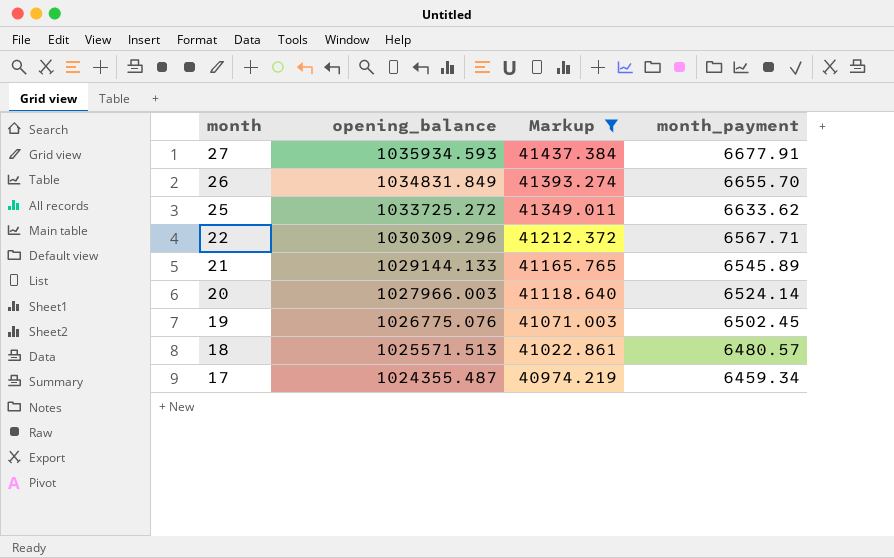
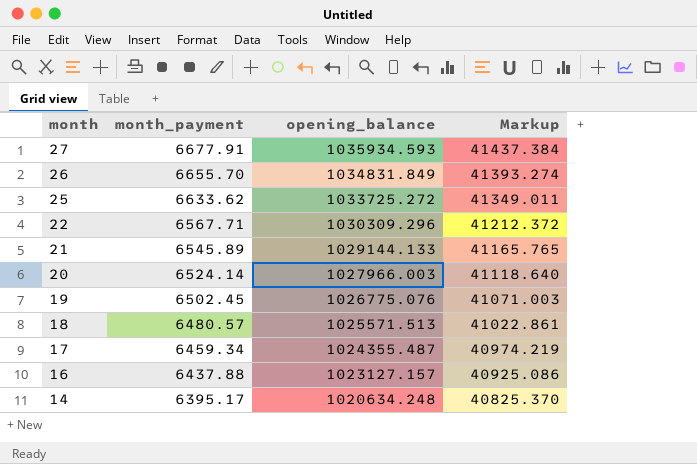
filter: Markup >= 40974.219 -> none
column month_payment | position: 4 -> 2

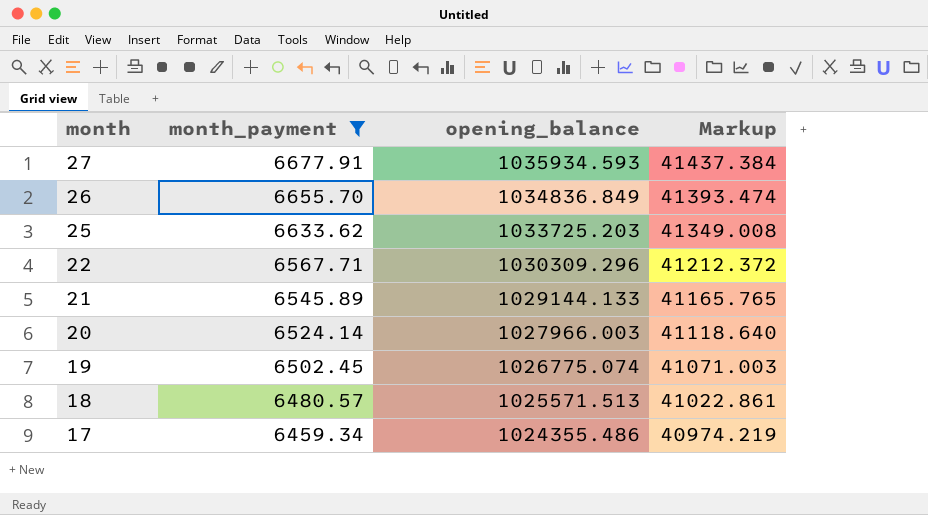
filter: none -> month_payment >= 6459.34
26 | opening_balance: 1034831.849 -> 1034836.849
26 | Markup: 41393.274 -> 41393.474
25 | opening_balance: 1033725.272 -> 1033725.203
25 | Markup: 41349.011 -> 41349.008
19 | opening_balance: 1026775.076 -> 1026775.074
17 | opening_balance: 1024355.487 -> 1024355.486

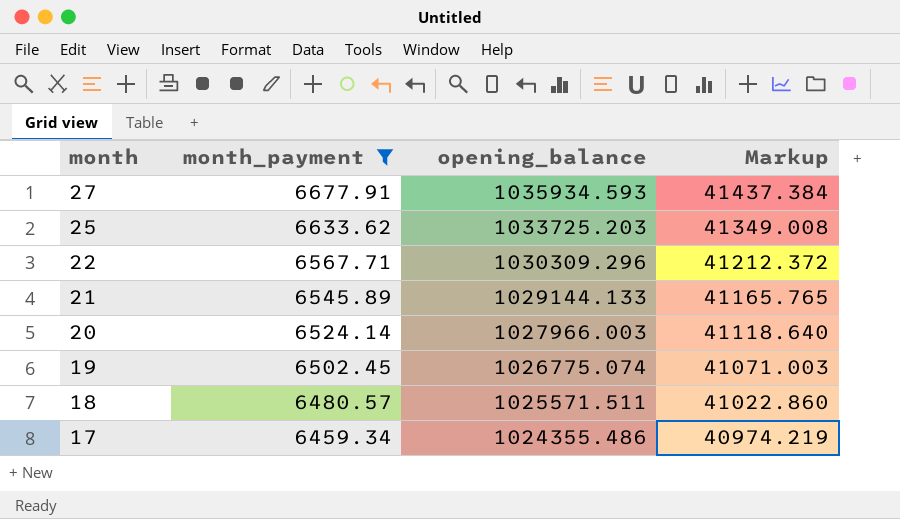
row 26: 6655.70 | 1034836.849 | 41393.474 -> none
18 | opening_balance: 1025571.513 -> 1025571.511
18 | Markup: 41022.861 -> 41022.860

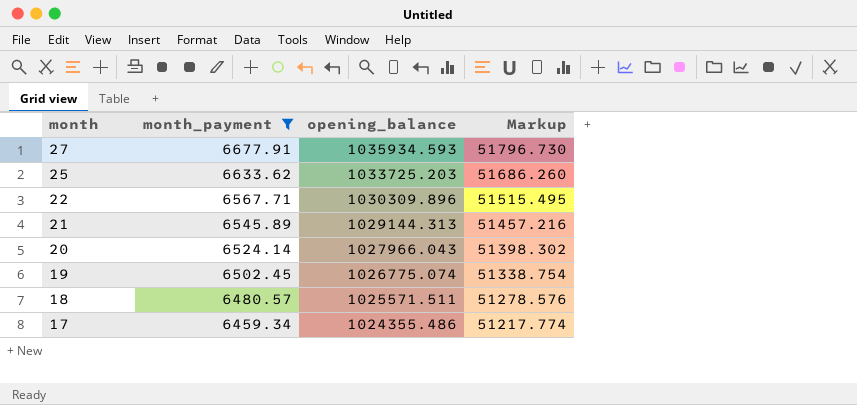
column Markup | formula: [opening_balance] * 0.04 -> [opening_balance] * 0.05
22 | opening_balance: 1030309.296 -> 1030309.896
21 | opening_balance: 1029144.133 -> 1029144.313
20 | opening_balance: 1027966.003 -> 1027966.043

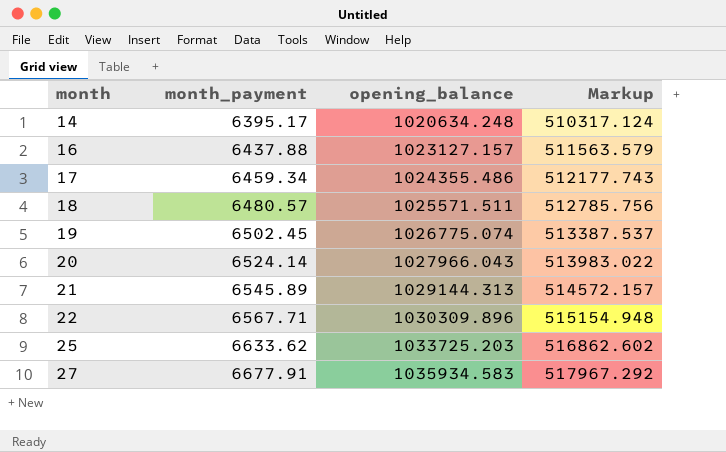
filter: month_payment >= 6459.34 -> none
row order: month descending -> month ascending
column Markup | formula: [opening_balance] * 0.05 -> [opening_balance] * 0.5
27 | opening_balance: 1035934.593 -> 1035934.583

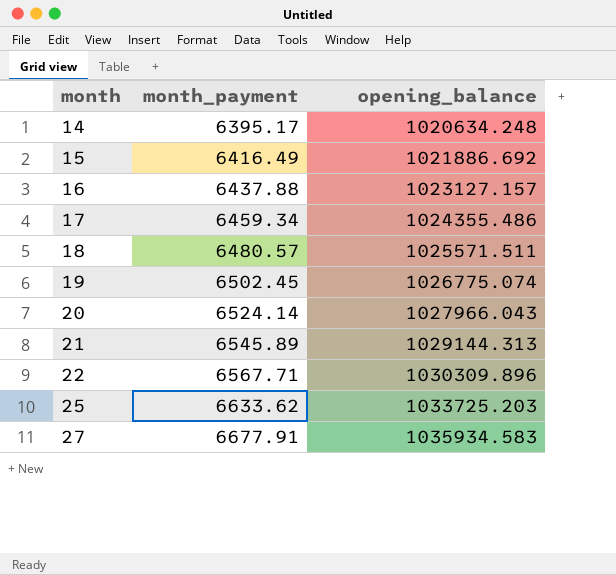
column Markup | formula: [opening_balance] * 0.5 -> none
row 15: none -> 6416.49 | 1021886.692

